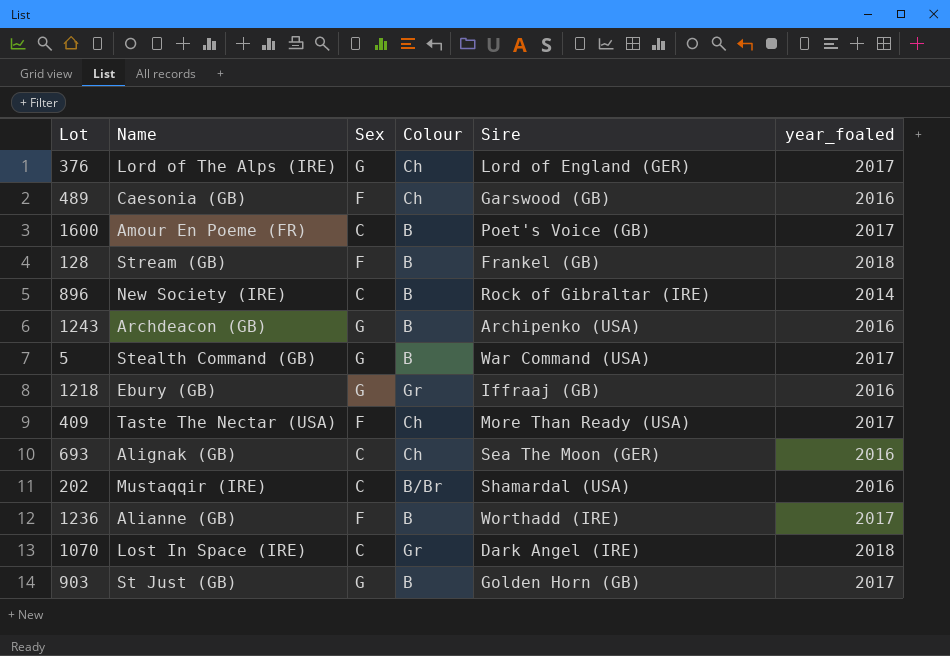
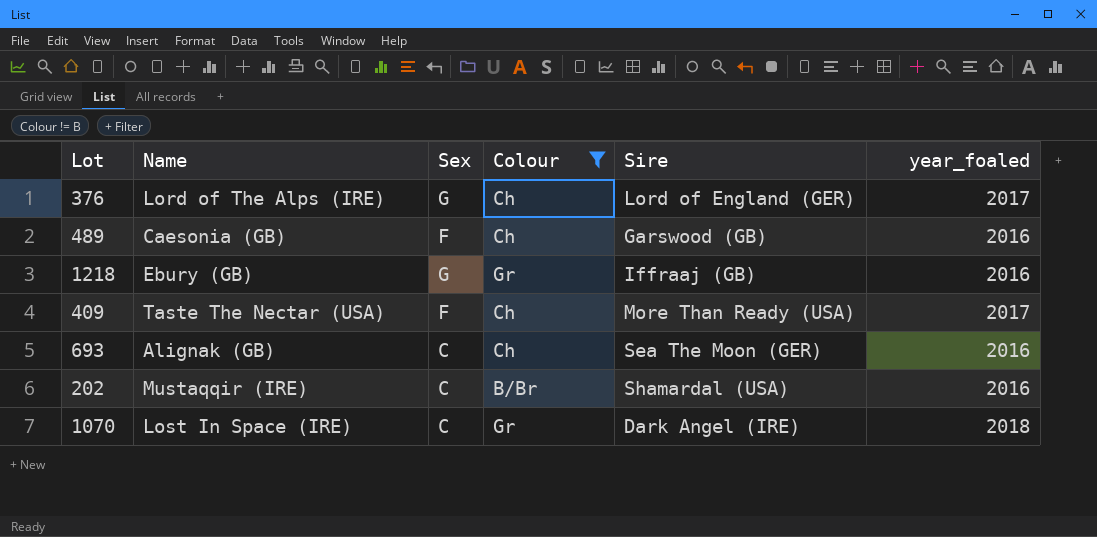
filter: none -> Colour != B

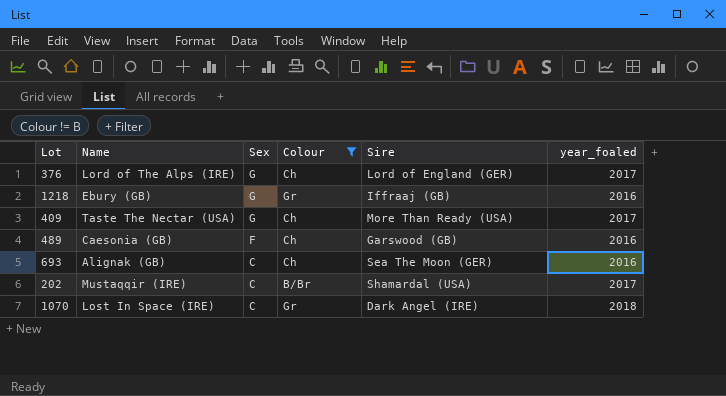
row order: none -> Sex descending
409 | Sex: F -> G
202 | year_foaled: 2016 -> 2017

